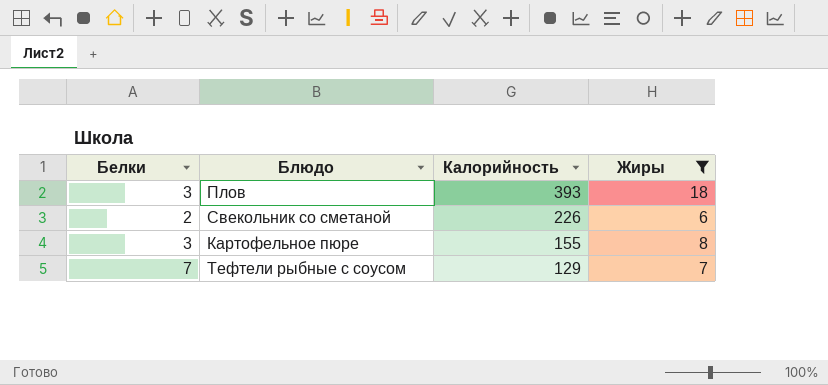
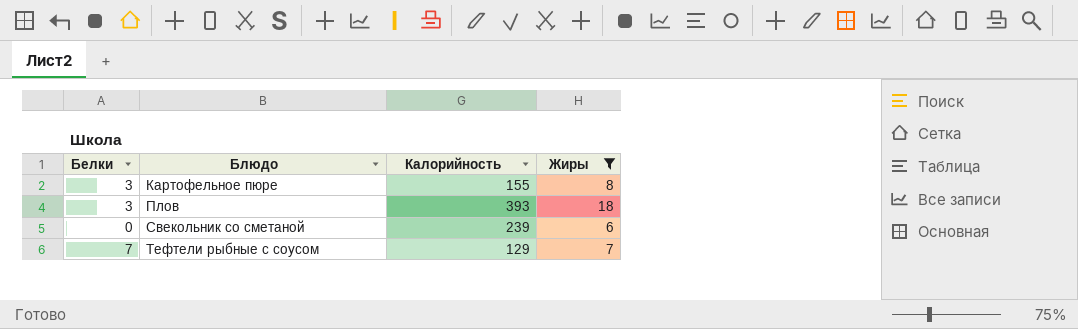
row order: Калорийность descending -> Блюдо ascending
Свекольник со сметаной | Белки: 2 -> 0
Свекольник со сметаной | Калорийность: 226 -> 239

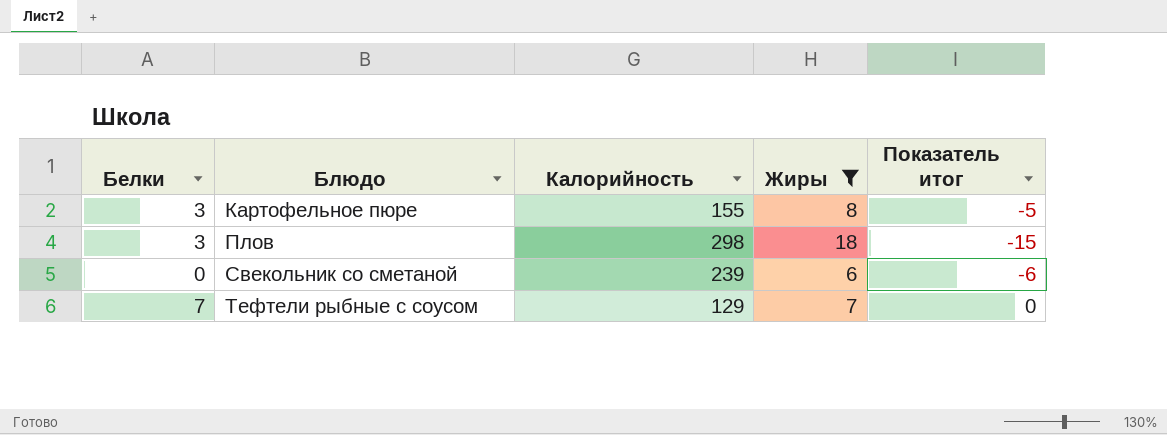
column Показатель итог | formula: none -> [Белки] - [Жиры]
Плов | Калорийность: 393 -> 298

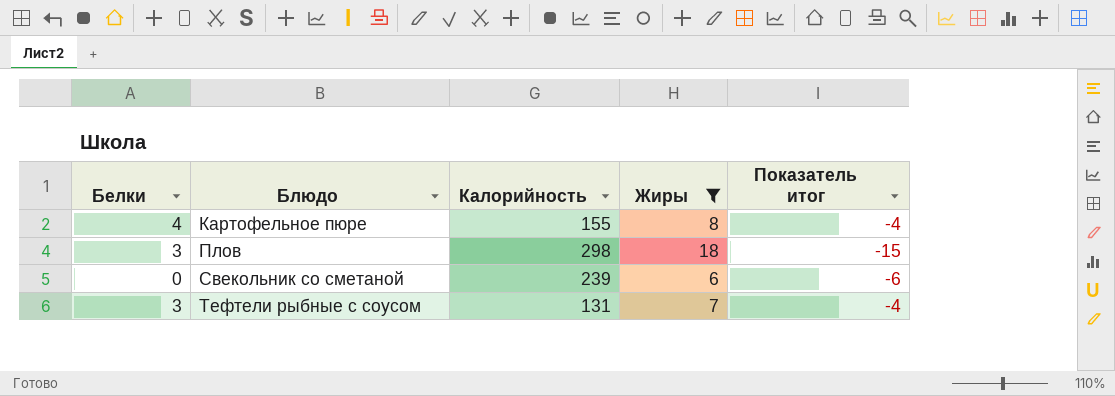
Картофельное пюре | Белки: 3 -> 4
Картофельное пюре | Показатель итог: -5 -> -4
Тефтели рыбные с соусом | Белки: 7 -> 3
Тефтели рыбные с соусом | Калорийность: 129 -> 131
Тефтели рыбные с соусом | Показатель итог: 0 -> -4

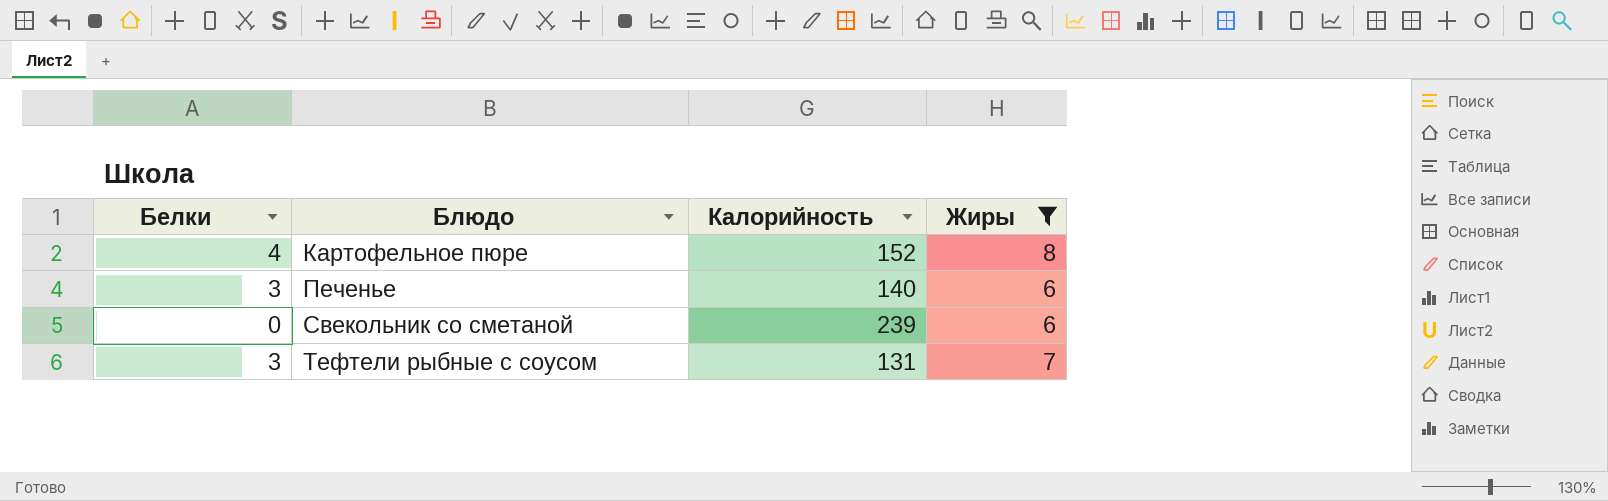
column Показатель итог | formula: [Белки] - [Жиры] -> none
row Плов: 3 | 298 | 18 | -15 -> none
Картофельное пюре | Калорийность: 155 -> 152
row Печенье: none -> 3 | 140 | 6

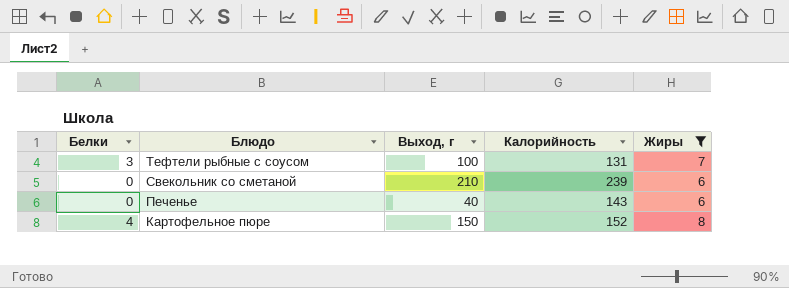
row order: Блюдо ascending -> Блюдо descending
column Выход, г | position: none -> 3
Печенье | Белки: 3 -> 0
Печенье | Калорийность: 140 -> 143

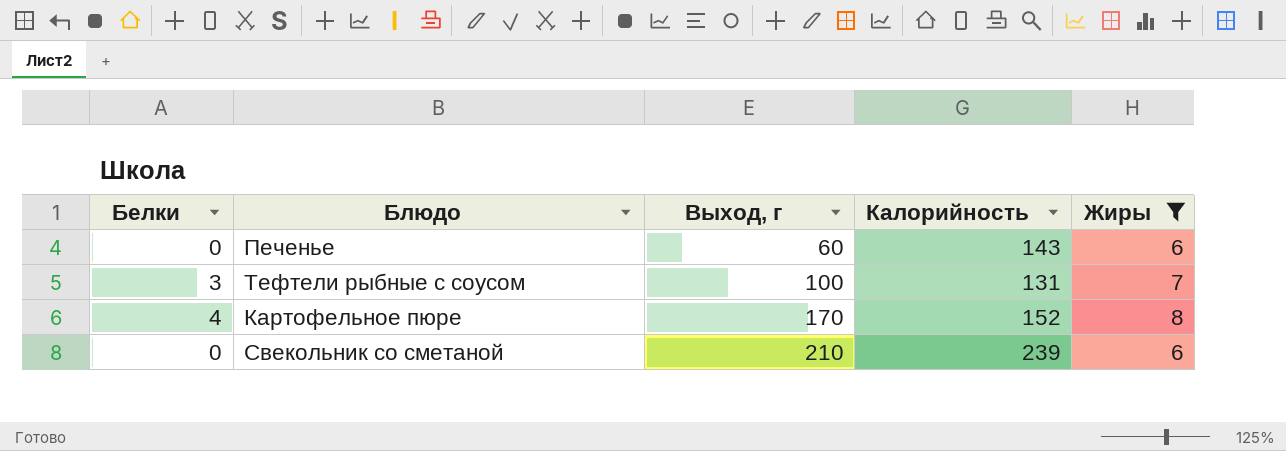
row order: Блюдо descending -> Выход, г ascending
Печенье | Выход, г: 40 -> 60
Картофельное пюре | Выход, г: 150 -> 170

